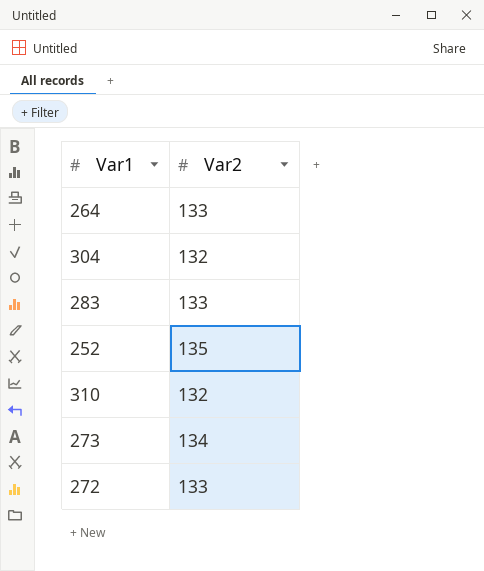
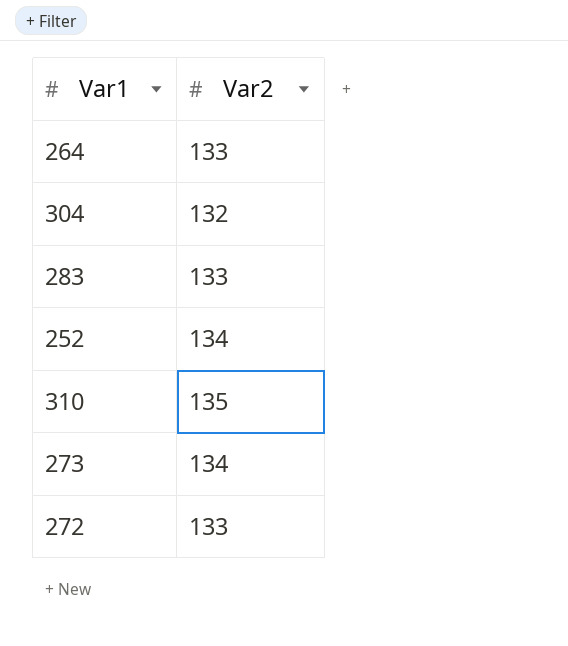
252 | Var2: 135 -> 134
310 | Var2: 132 -> 135

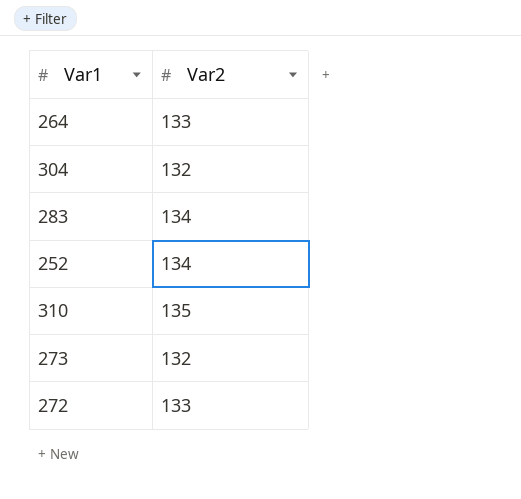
283 | Var2: 133 -> 134
273 | Var2: 134 -> 132

